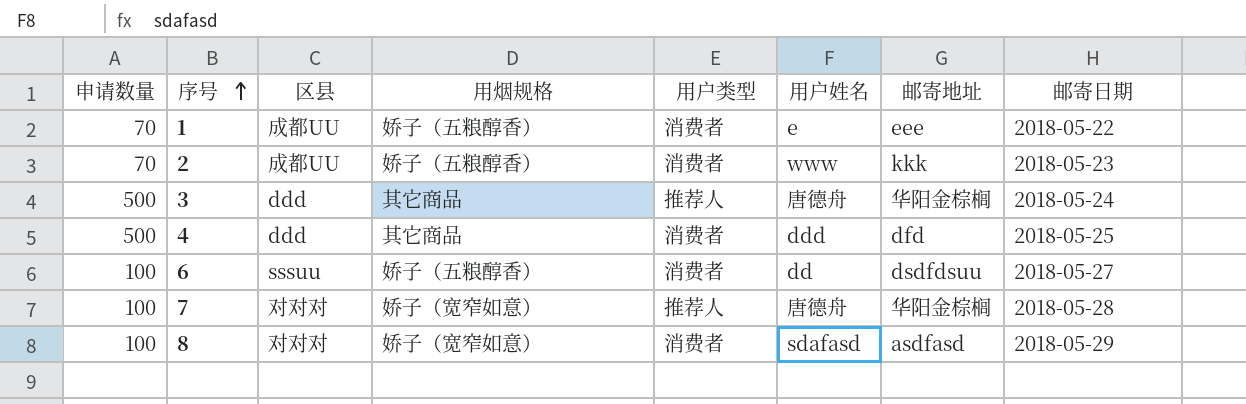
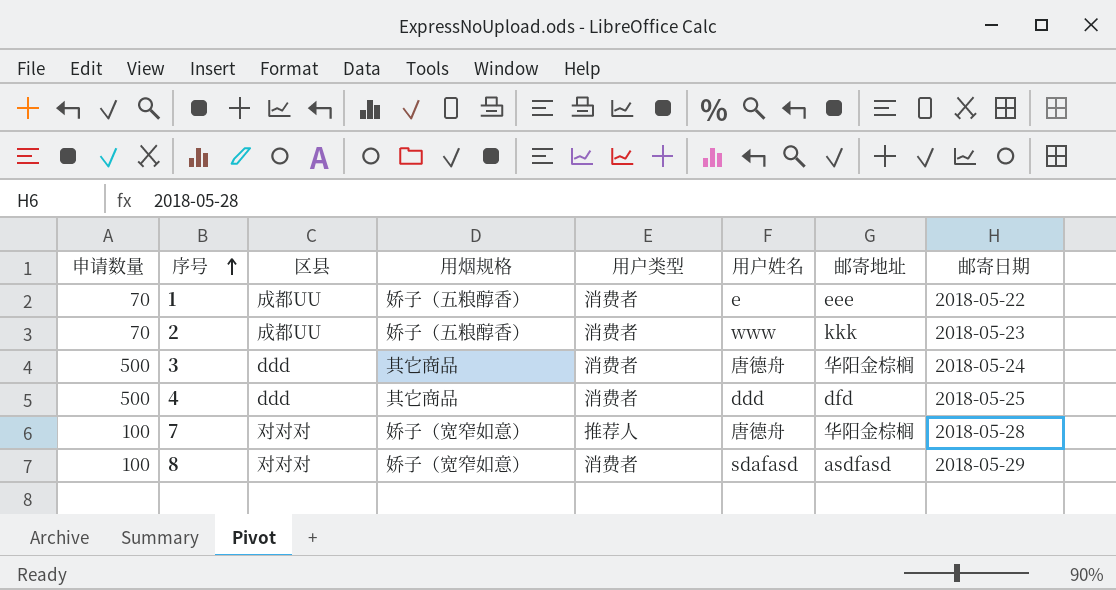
row 6: 100 | sssuu | 娇子（五粮醇香） | 消费者 | dd | dsdfdsuu | 2018-05-27 -> none
3 | 用户类型: 推荐人 -> 消费者

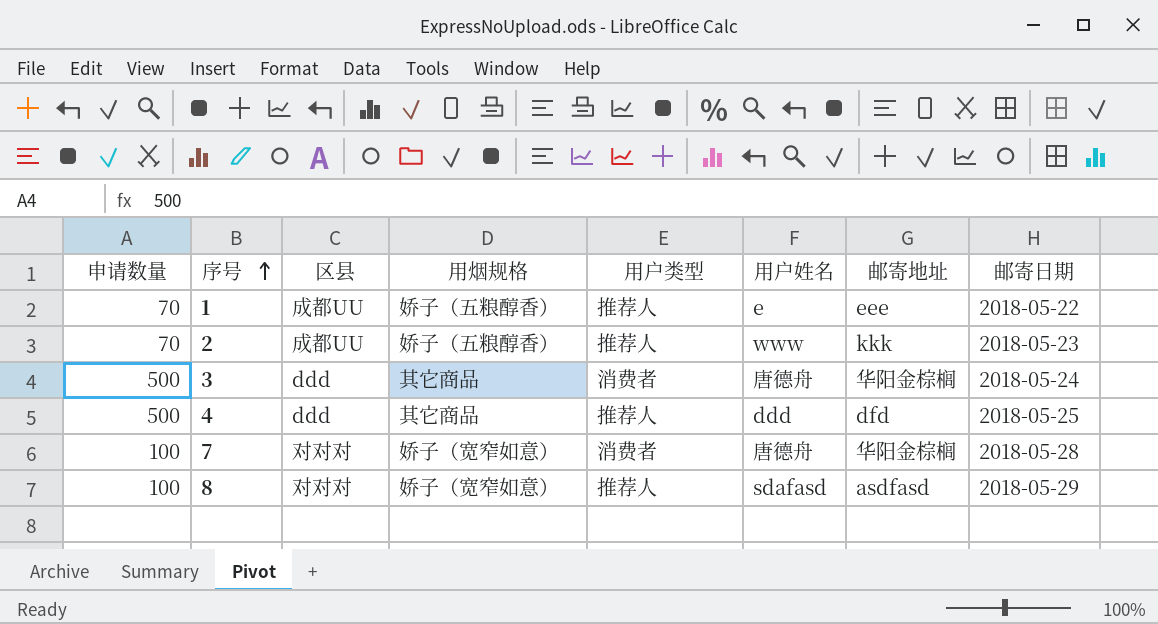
1 | 用户类型: 消费者 -> 推荐人
2 | 用户类型: 消费者 -> 推荐人
4 | 用户类型: 消费者 -> 推荐人
7 | 用户类型: 推荐人 -> 消费者
8 | 用户类型: 消费者 -> 推荐人

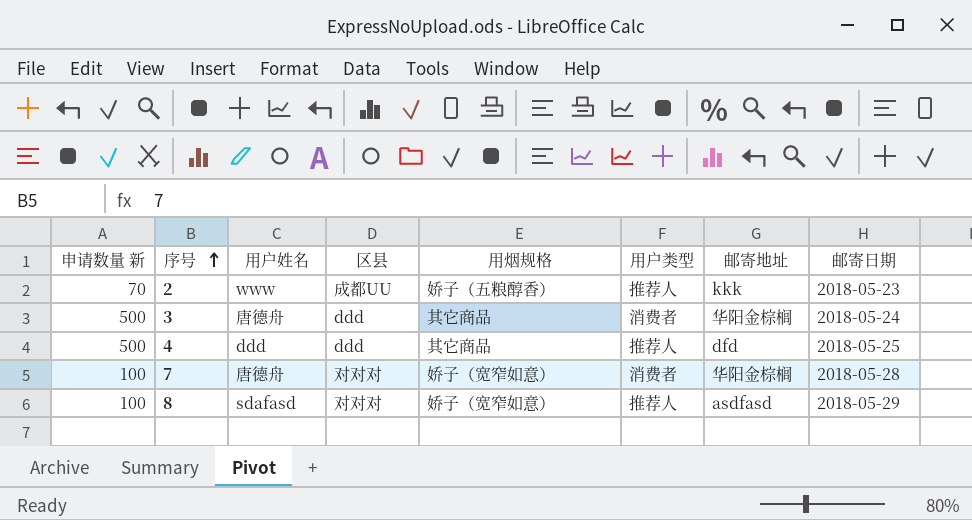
column name: 申请数量 -> 申请数量 新
column 用户姓名 | position: 6 -> 3
row 1: 70 | 成都UU | 娇子（五粮醇香） | 推荐人 | e | eee | 2018-05-22 -> none

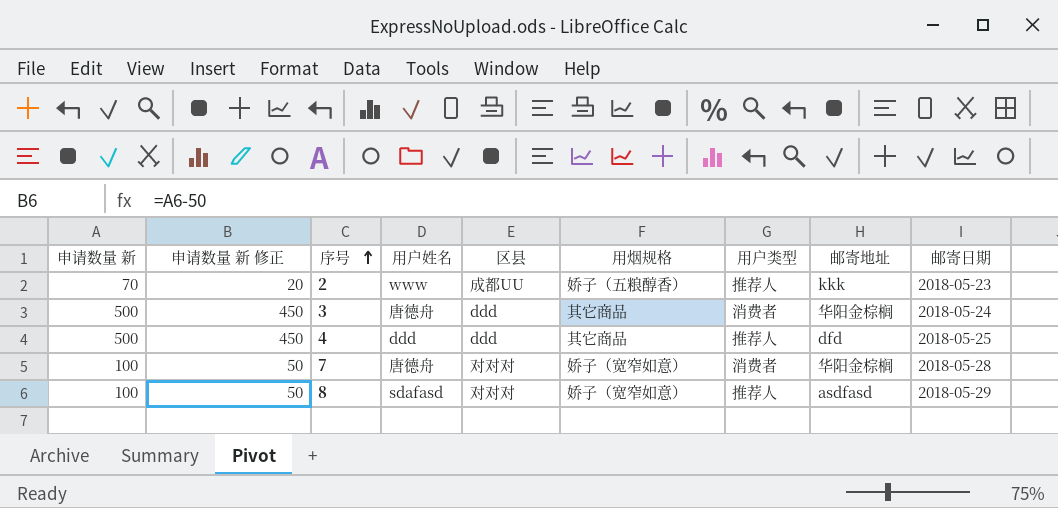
column 申请数量 新 修正 | formula: none -> [申请数量 新] - 50

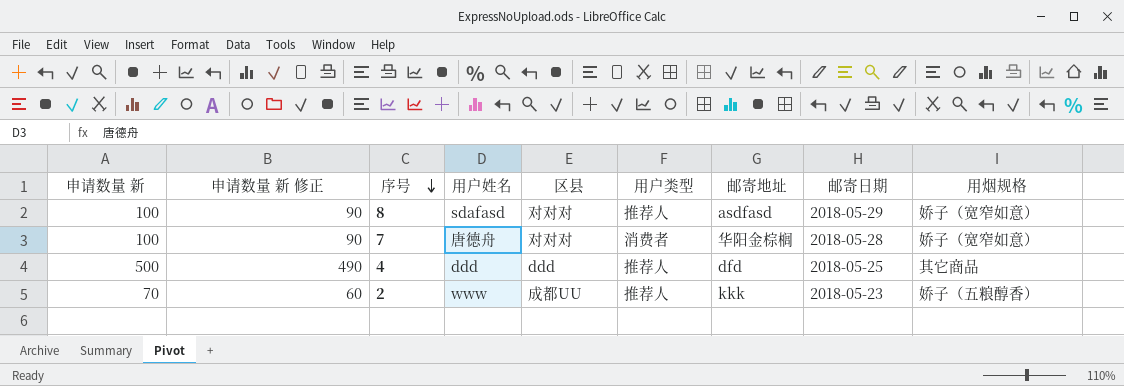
row order: 序号 ascending -> 序号 descending
column 申请数量 新 修正 | formula: [申请数量 新] - 50 -> [申请数量 新] - 10
column 用烟规格 | position: 6 -> 9
row 3: 500 | 450 | 唐德舟 | ddd | 其它商品 | 消费者 | 华阳金棕榈 | 2018-05-24 -> none

